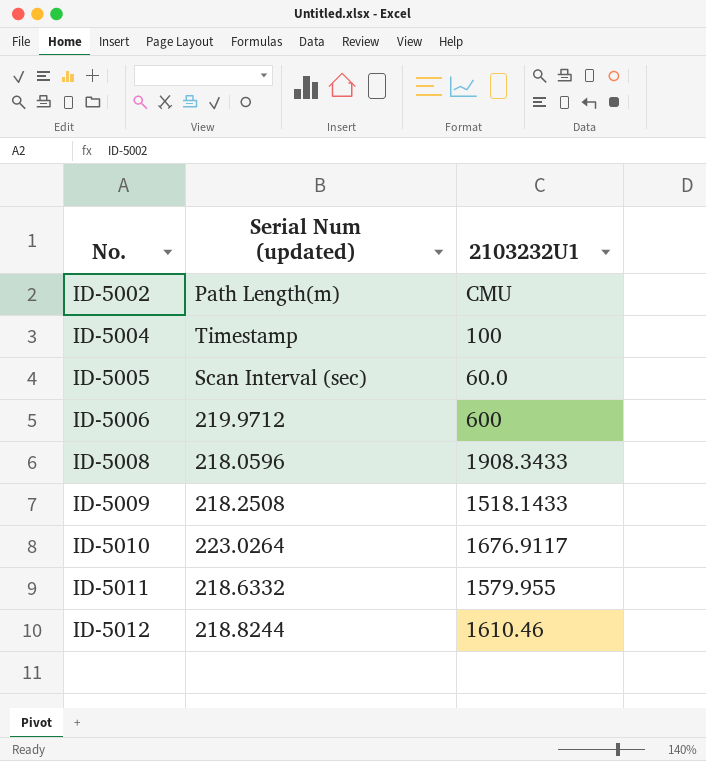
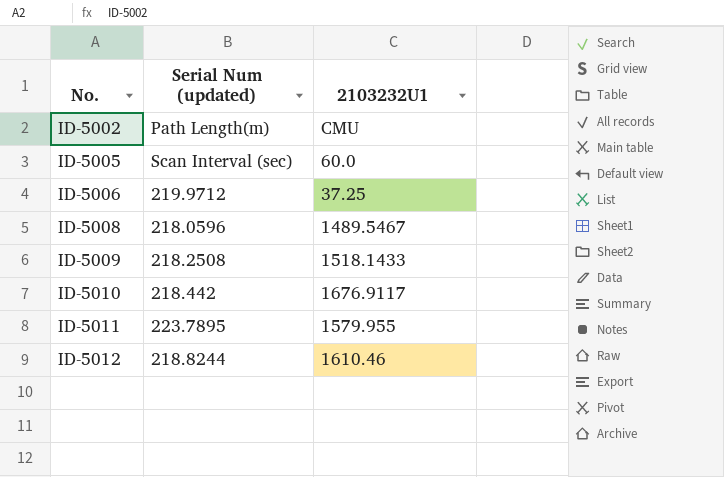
row ID-5004: Timestamp | 100 -> none
ID-5006 | 2103232U1: 600 -> 37.25
ID-5008 | 2103232U1: 1908.3433 -> 1489.5467
ID-5010 | Serial Num (updated): 223.0264 -> 218.442
ID-5011 | Serial Num (updated): 218.6332 -> 223.7895

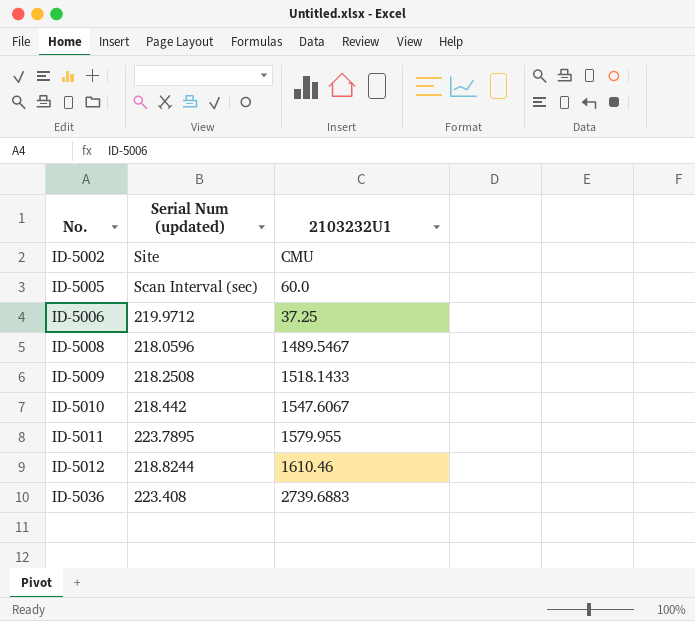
ID-5002 | Serial Num (updated): Path Length(m) -> Site
ID-5010 | 2103232U1: 1676.9117 -> 1547.6067
row ID-5036: none -> 223.408 | 2739.6883

